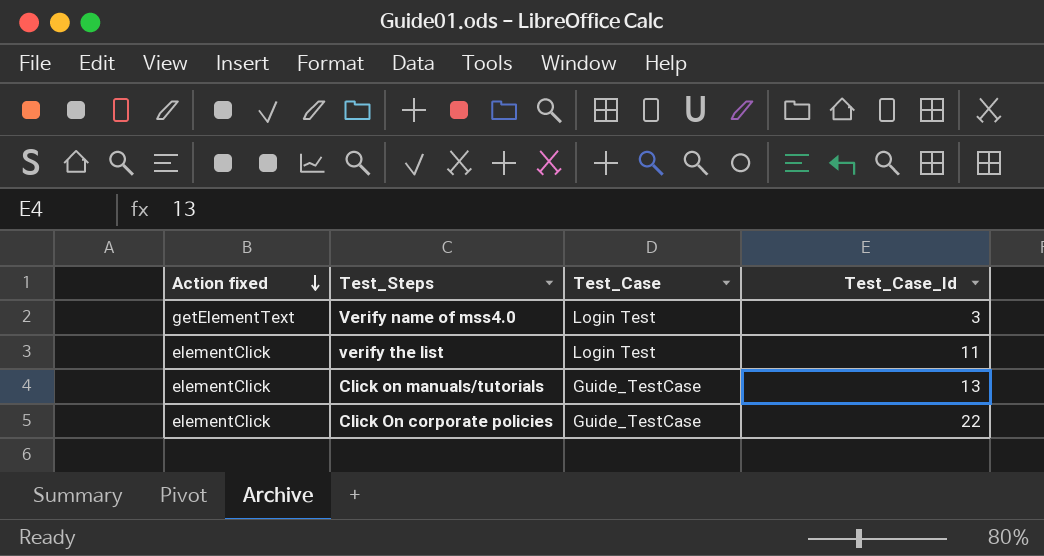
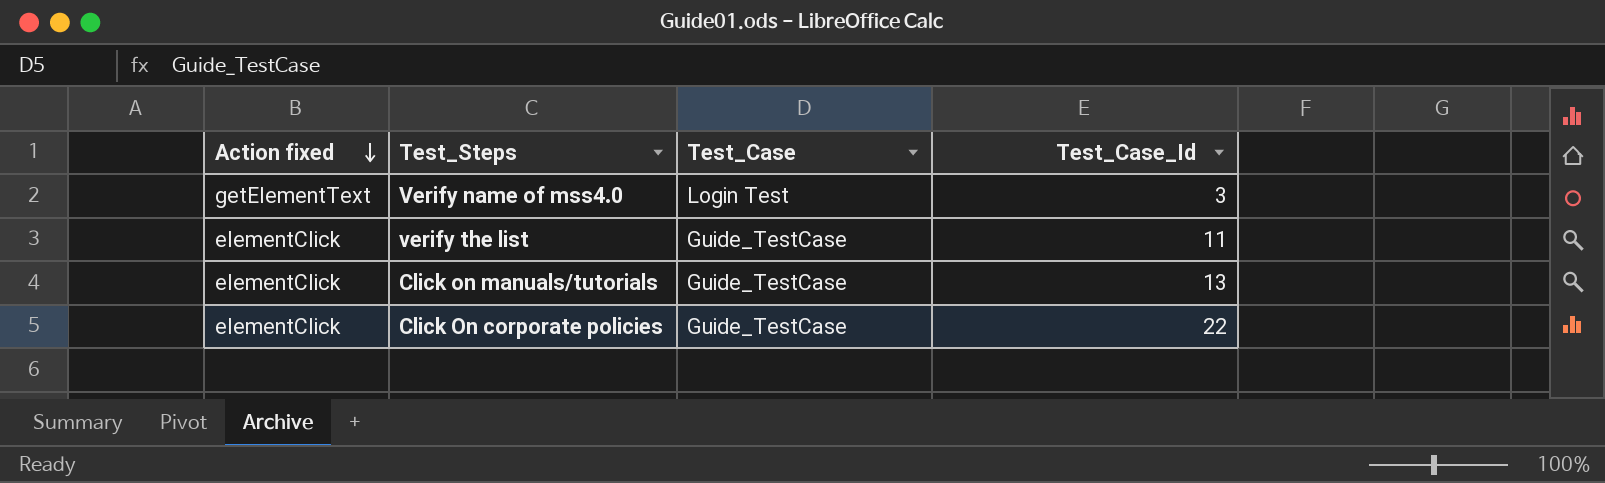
verify the list | Test_Case: Login Test -> Guide_TestCase

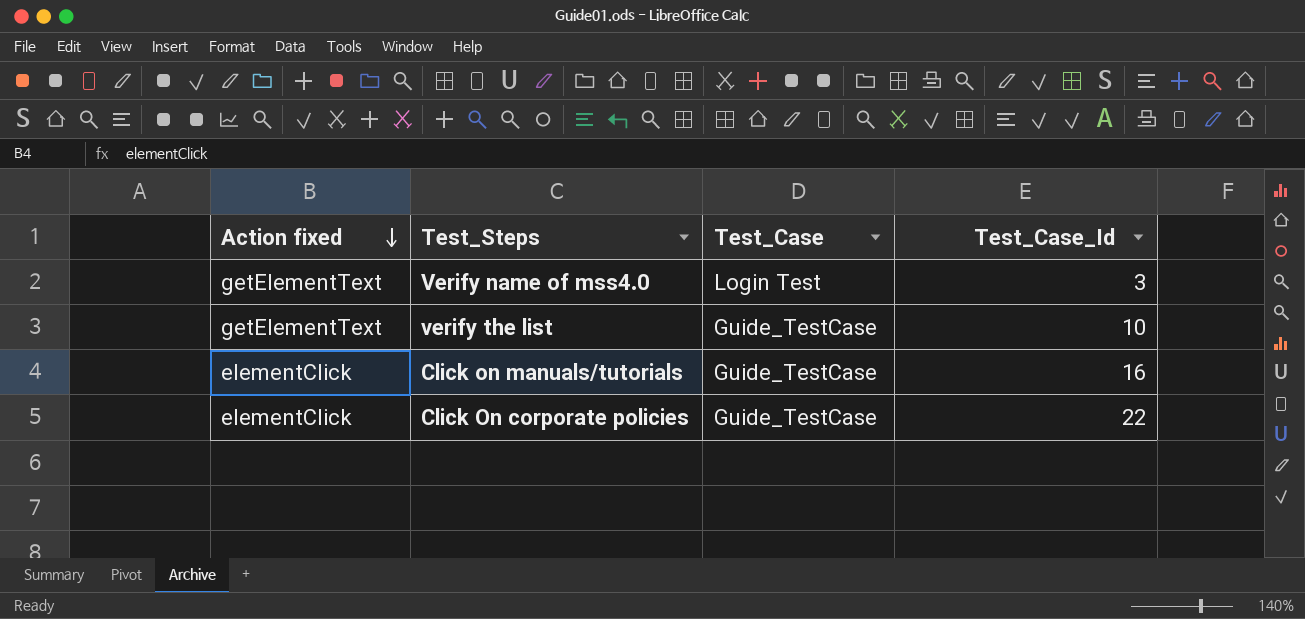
verify the list | Action fixed: elementClick -> getElementText
verify the list | Test_Case_Id: 11 -> 10
Click on manuals/tutorials | Test_Case_Id: 13 -> 16

